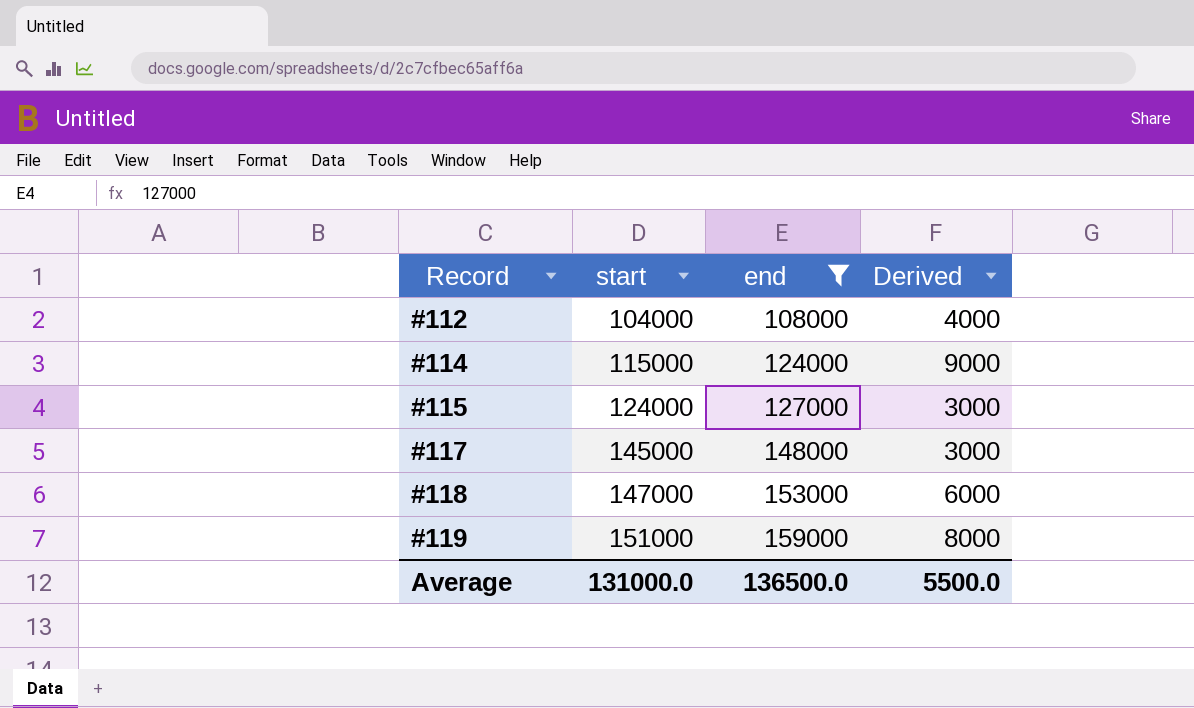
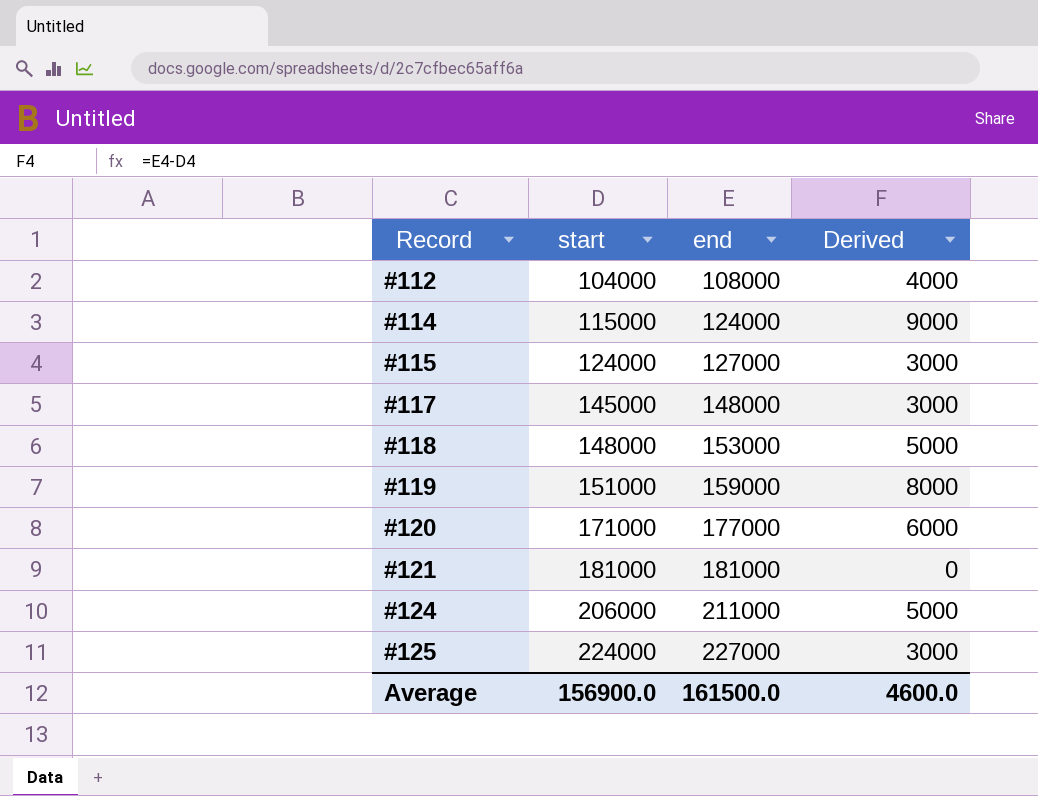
filter: end <= 159000 -> none
#118 | start: 147000 -> 148000
#118 | Derived: 6000 -> 5000
Average | start: 131000.0 -> 156900.0
Average | end: 136500.0 -> 161500.0
Average | Derived: 5500.0 -> 4600.0

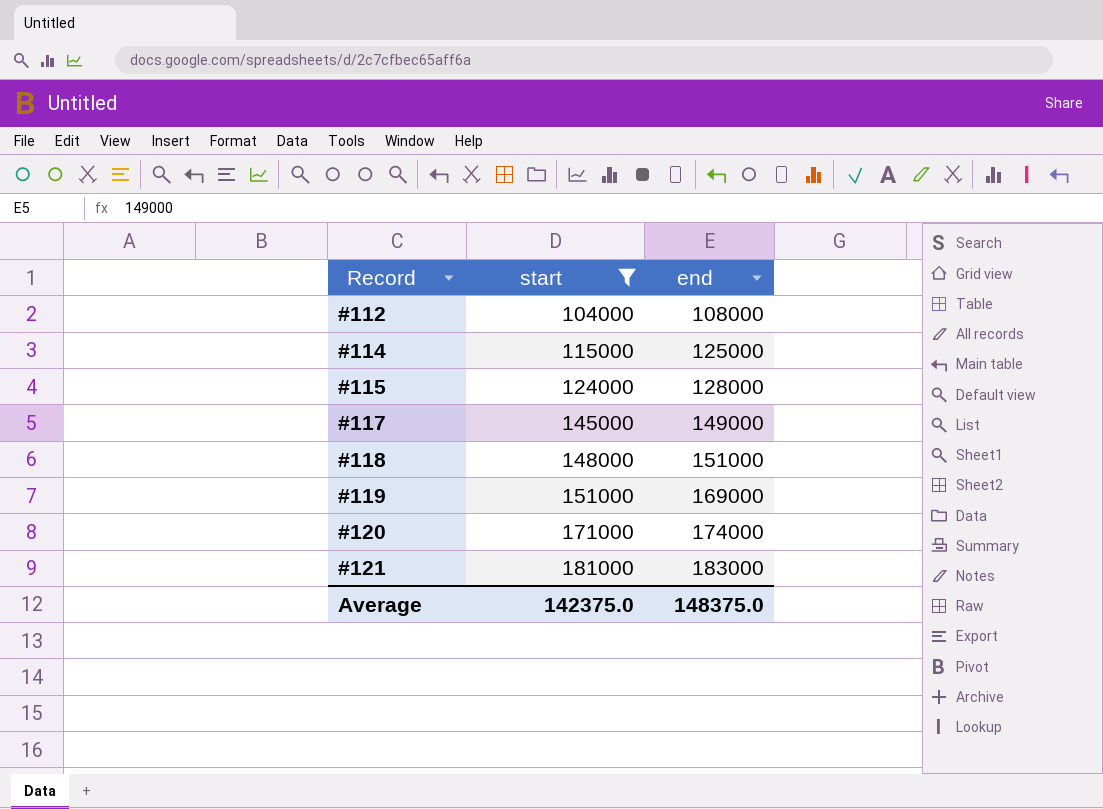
filter: none -> start <= 181000
column Derived | formula: [end] - [start] -> none
#114 | end: 124000 -> 125000
#115 | end: 127000 -> 128000
#117 | end: 148000 -> 149000
#118 | end: 153000 -> 151000
#119 | end: 159000 -> 169000
#120 | end: 177000 -> 174000
#121 | end: 181000 -> 183000
Average | start: 156900.0 -> 142375.0
Average | end: 161500.0 -> 148375.0

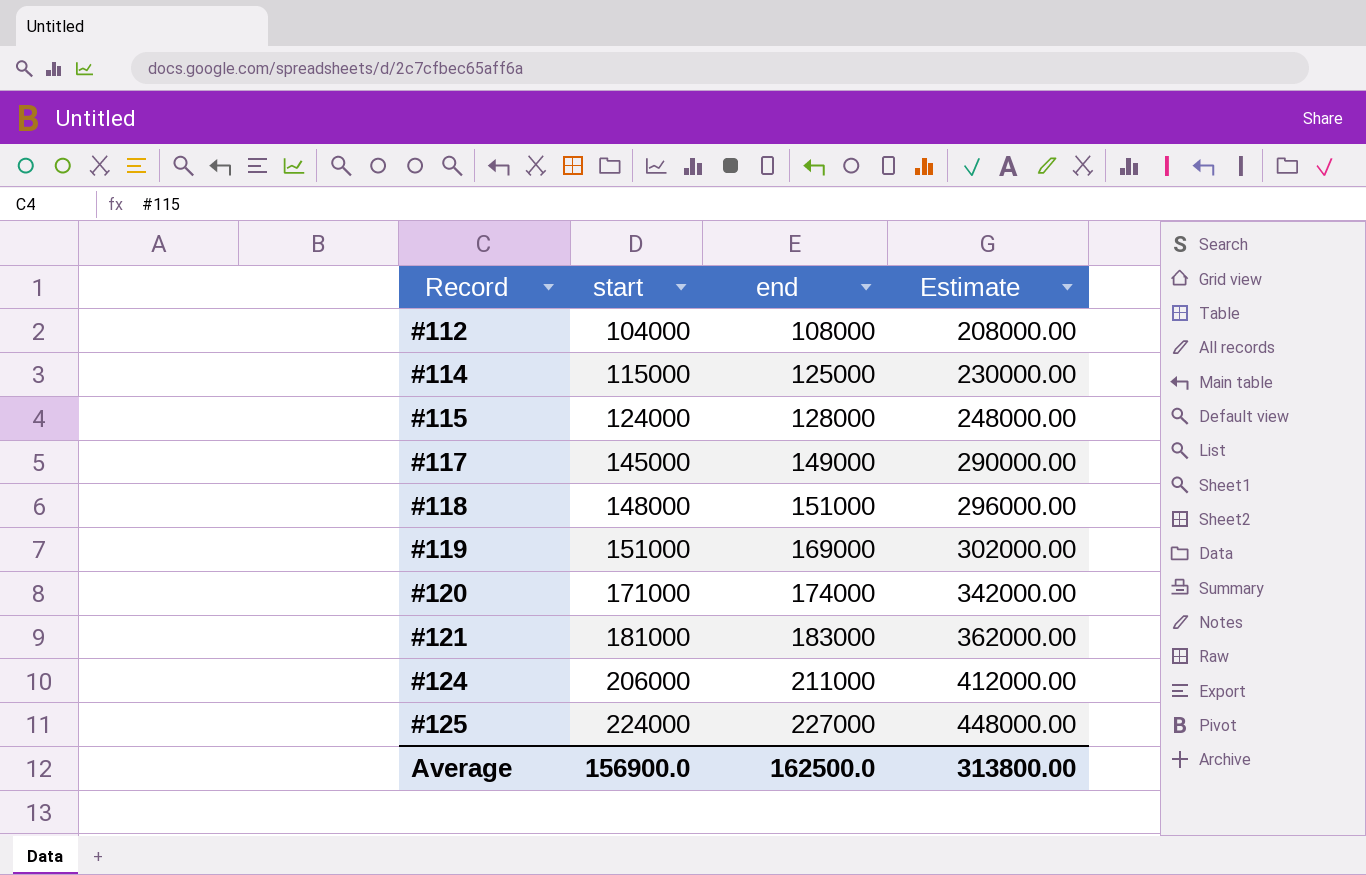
filter: start <= 181000 -> none
column Estimate | formula: none -> [start] * 2
Average | start: 142375.0 -> 156900.0
Average | end: 148375.0 -> 162500.0

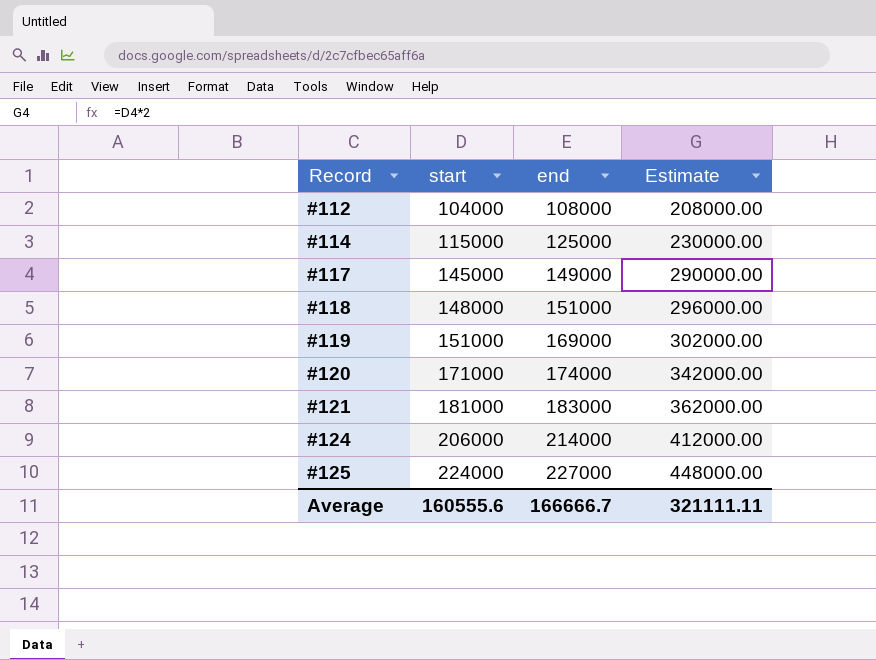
row #115: 124000 | 128000 | 248000.00 -> none
#124 | end: 211000 -> 214000
Average | start: 156900.0 -> 160555.6
Average | end: 162500.0 -> 166666.7
Average | Estimate: 313800.00 -> 321111.11

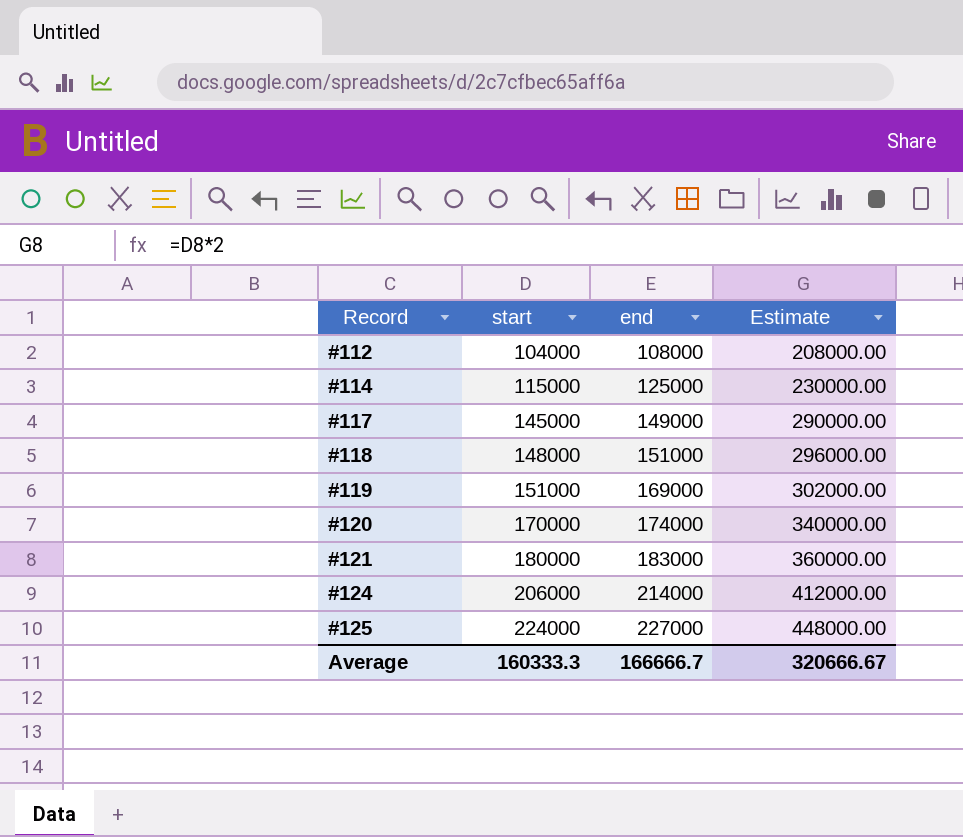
#120 | start: 171000 -> 170000
#120 | Estimate: 342000.00 -> 340000.00
#121 | start: 181000 -> 180000
#121 | Estimate: 362000.00 -> 360000.00
Average | start: 160555.6 -> 160333.3
Average | Estimate: 321111.11 -> 320666.67

